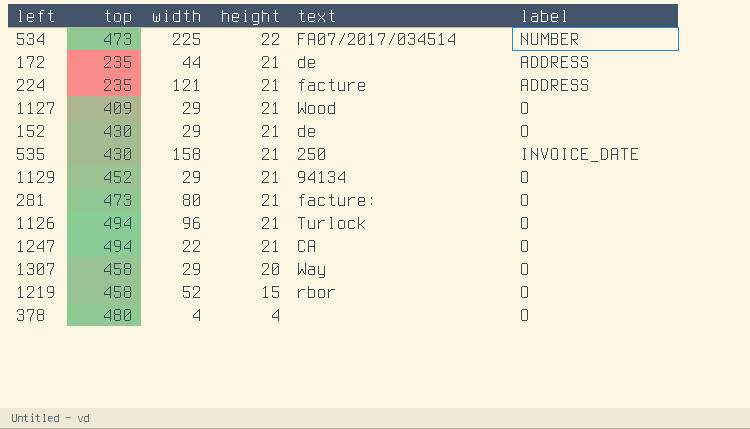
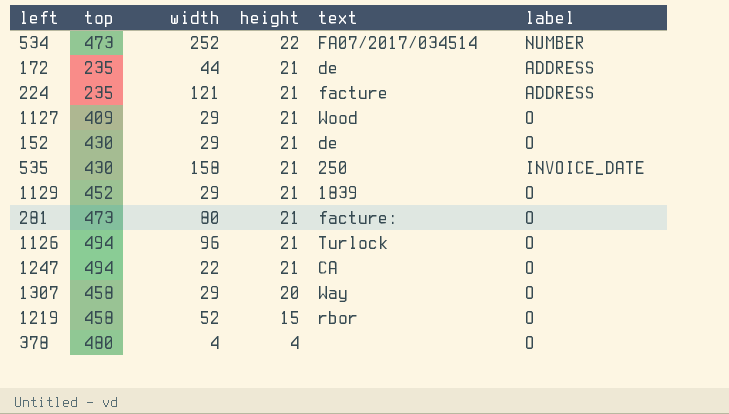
534 | width: 225 -> 252
1129 | text: 94134 -> 1839

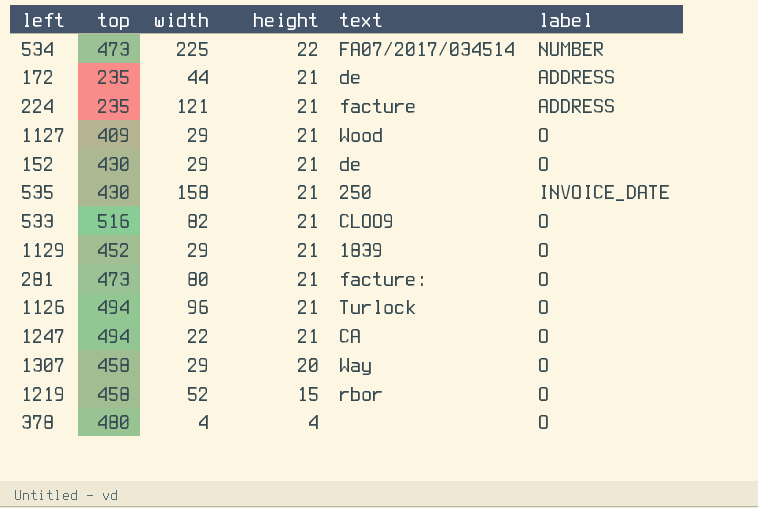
534 | width: 252 -> 225
row 533: none -> 516 | 82 | 21 | CLOO9 | O

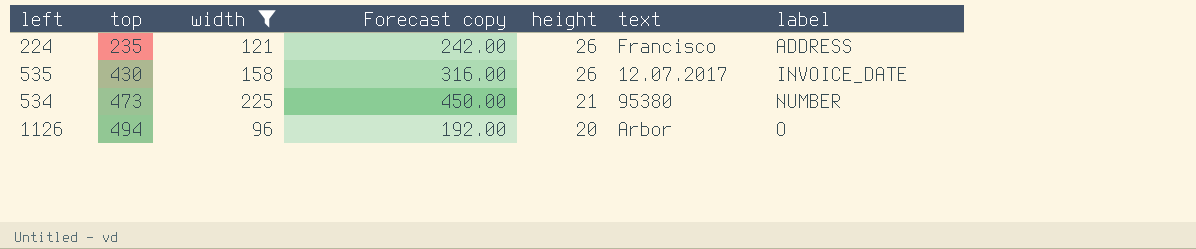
filter: none -> width >= 96
row order: height descending -> top ascending
column Forecast copy | formula: none -> [width] * 2
224 | height: 21 -> 26
224 | text: facture -> Francisco
535 | height: 21 -> 26
535 | text: 250 -> 12.07.2017
534 | height: 22 -> 21
534 | text: FA07/2017/034514 -> 95380
1126 | height: 21 -> 20
1126 | text: Turlock -> Arbor

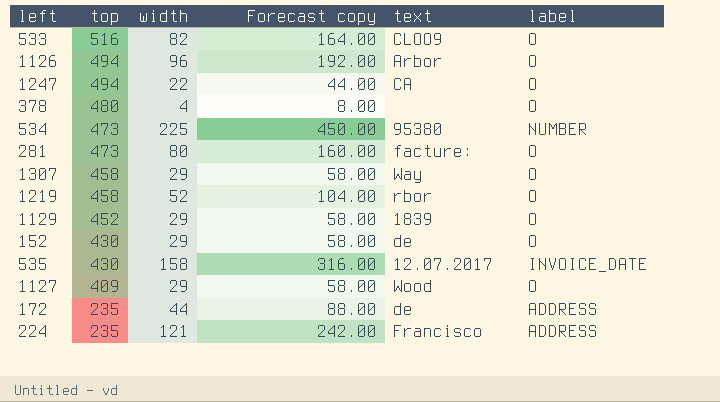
filter: width >= 96 -> none
row order: top ascending -> top descending
column height | position: 5 -> none

